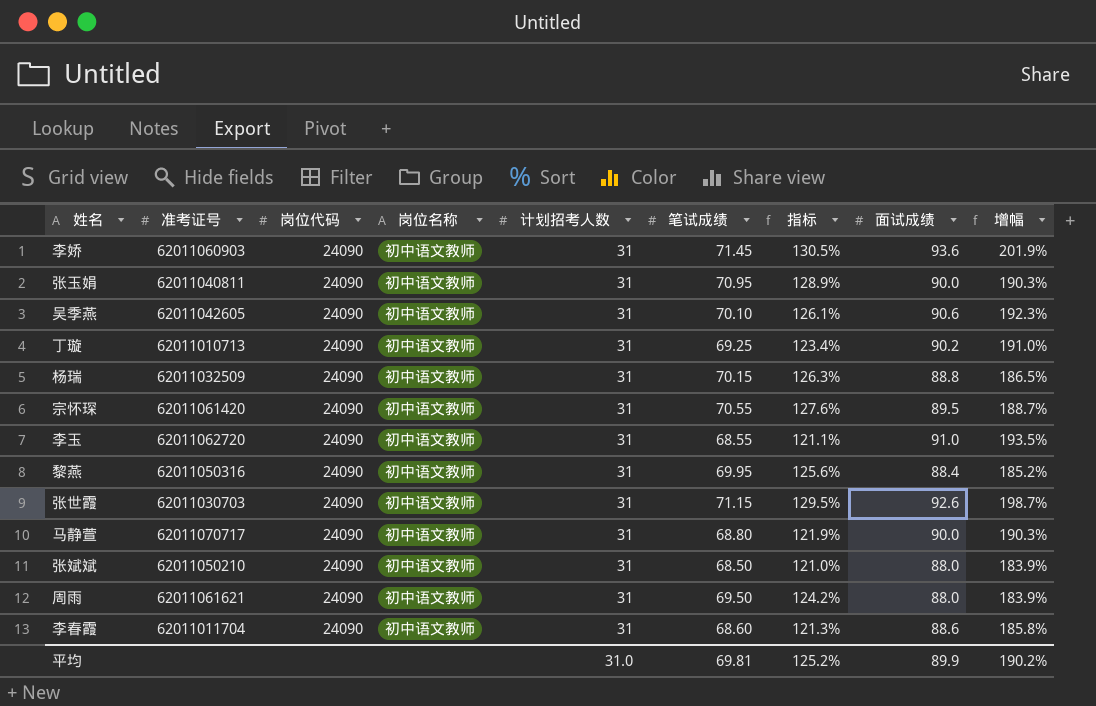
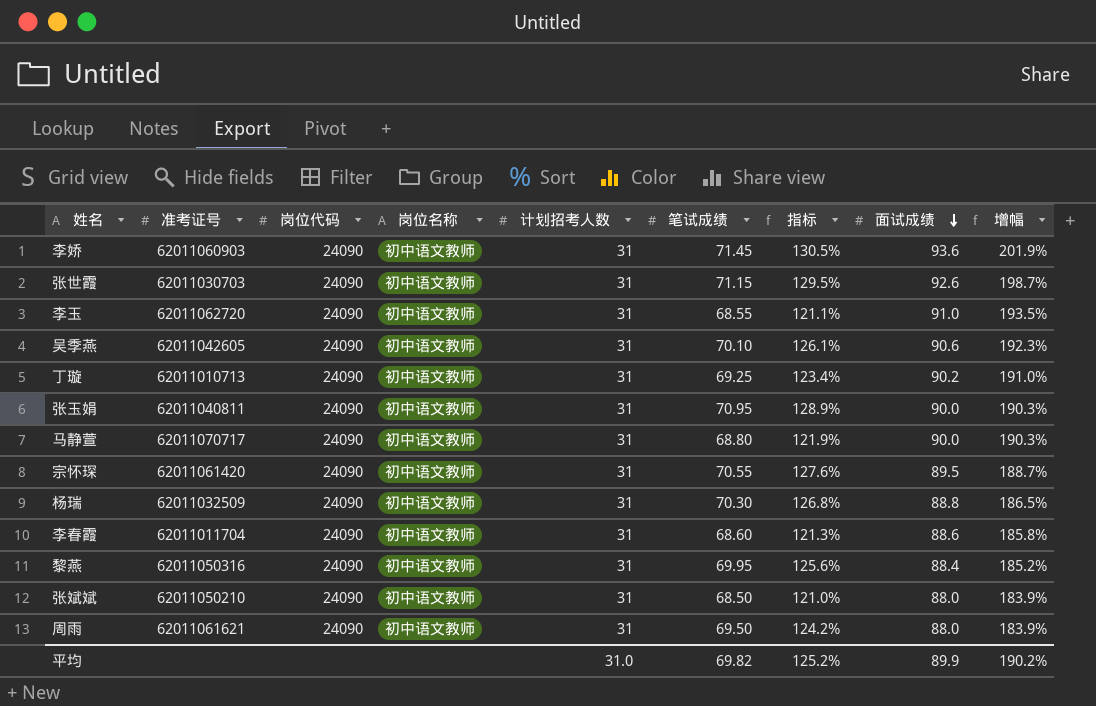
row order: none -> 面试成绩 descending
杨瑞 | 笔试成绩: 70.15 -> 70.30
杨瑞 | 指标: 126.3% -> 126.8%
平均 | 笔试成绩: 69.81 -> 69.82

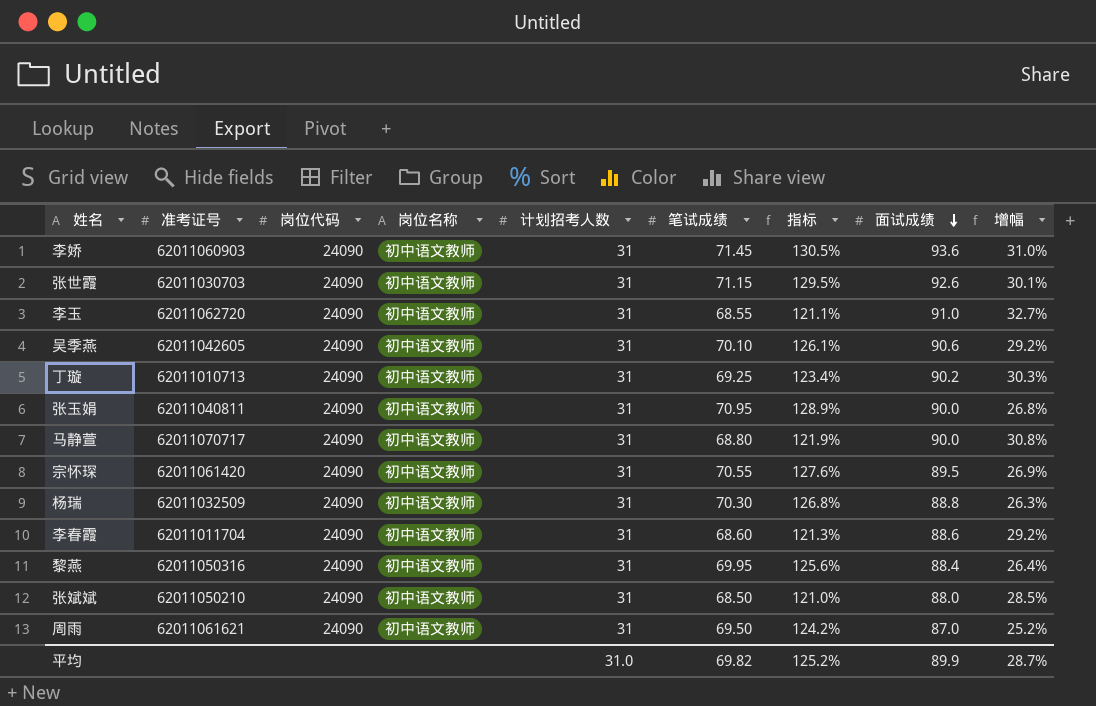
column 增幅 | formula: ([面试成绩] - [计划招考人数]) / [计划招考人数] -> ([面试成绩] - [笔试成绩]) / [笔试成绩]
周雨 | 面试成绩: 88.0 -> 87.0
平均 | 增幅: 190.2% -> 28.7%

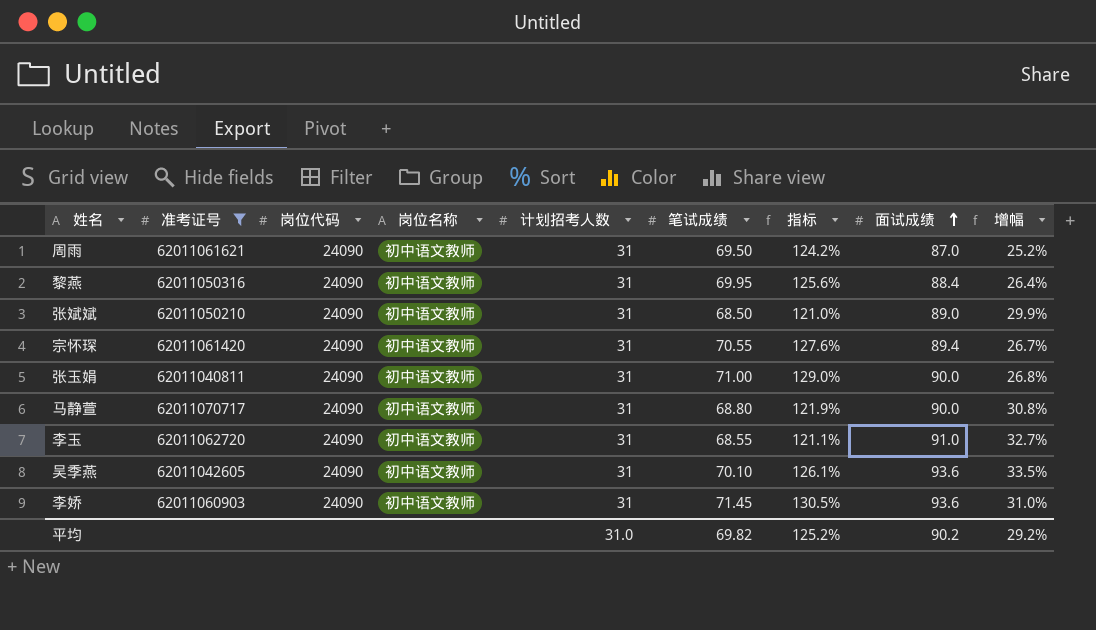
filter: none -> 准考证号 >= 62011040811
row order: 面试成绩 descending -> 面试成绩 ascending
张斌斌 | 面试成绩: 88.0 -> 89.0
张斌斌 | 增幅: 28.5% -> 29.9%
宗怀琛 | 面试成绩: 89.5 -> 89.4
宗怀琛 | 增幅: 26.9% -> 26.7%
张玉娟 | 笔试成绩: 70.95 -> 71.00
张玉娟 | 指标: 128.9% -> 129.0%
吴季燕 | 面试成绩: 90.6 -> 93.6
吴季燕 | 增幅: 29.2% -> 33.5%
平均 | 面试成绩: 89.9 -> 90.2
平均 | 增幅: 28.7% -> 29.2%

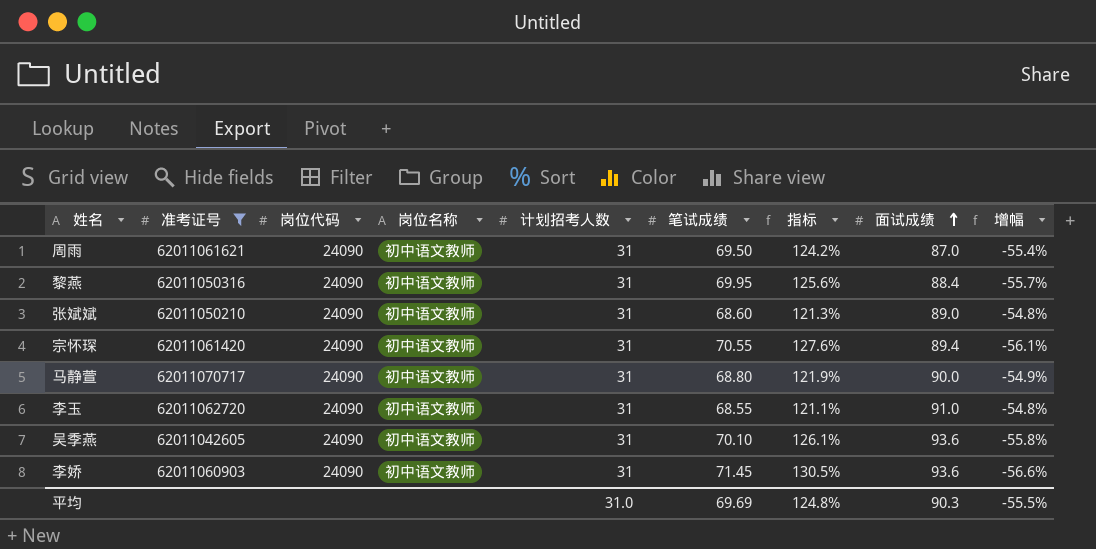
column 增幅 | formula: ([面试成绩] - [笔试成绩]) / [笔试成绩] -> ([计划招考人数] - [笔试成绩]) / [笔试成绩]
row 张玉娟: 62011040811 | 24090 | 初中语文教师 | 31 | 71.00 | 129.0% | 90.0 | 26.8% -> none
张斌斌 | 笔试成绩: 68.50 -> 68.60
张斌斌 | 指标: 121.0% -> 121.3%
平均 | 笔试成绩: 69.82 -> 69.69
平均 | 指标: 125.2% -> 124.8%
平均 | 面试成绩: 90.2 -> 90.3
平均 | 增幅: 29.2% -> -55.5%

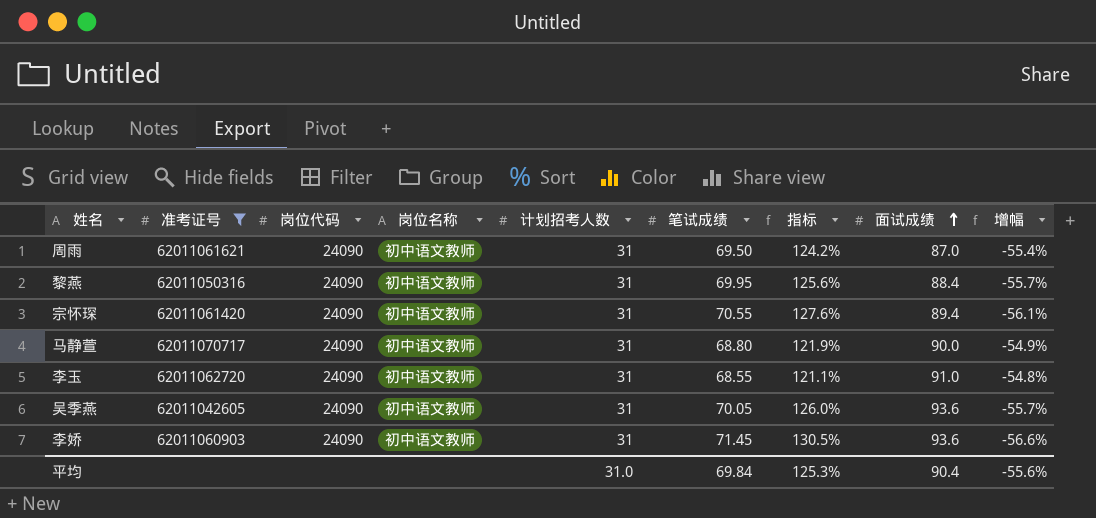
row 张斌斌: 62011050210 | 24090 | 初中语文教师 | 31 | 68.60 | 121.3% | 89.0 | -54.8% -> none
吴季燕 | 笔试成绩: 70.10 -> 70.05
吴季燕 | 指标: 126.1% -> 126.0%
吴季燕 | 增幅: -55.8% -> -55.7%
平均 | 笔试成绩: 69.69 -> 69.84
平均 | 指标: 124.8% -> 125.3%
平均 | 面试成绩: 90.3 -> 90.4
平均 | 增幅: -55.5% -> -55.6%

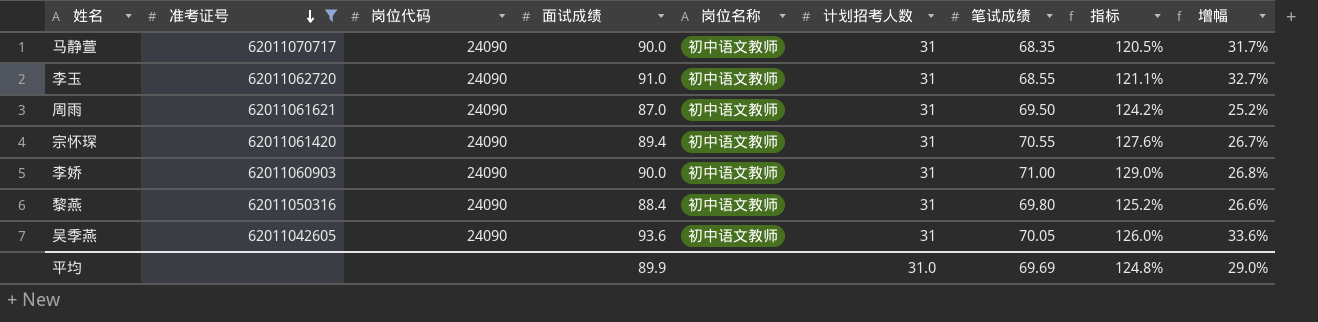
row order: 面试成绩 ascending -> 准考证号 descending
column 面试成绩 | position: 8 -> 4
column 增幅 | formula: ([计划招考人数] - [笔试成绩]) / [笔试成绩] -> ([面试成绩] - [笔试成绩]) / [笔试成绩]
马静萱 | 笔试成绩: 68.80 -> 68.35
马静萱 | 指标: 121.9% -> 120.5%
李娇 | 面试成绩: 93.6 -> 90.0
李娇 | 笔试成绩: 71.45 -> 71.00
李娇 | 指标: 130.5% -> 129.0%
黎燕 | 笔试成绩: 69.95 -> 69.80
黎燕 | 指标: 125.6% -> 125.2%
平均 | 面试成绩: 90.4 -> 89.9
平均 | 笔试成绩: 69.84 -> 69.69
平均 | 指标: 125.3% -> 124.8%
平均 | 增幅: -55.6% -> 29.0%

